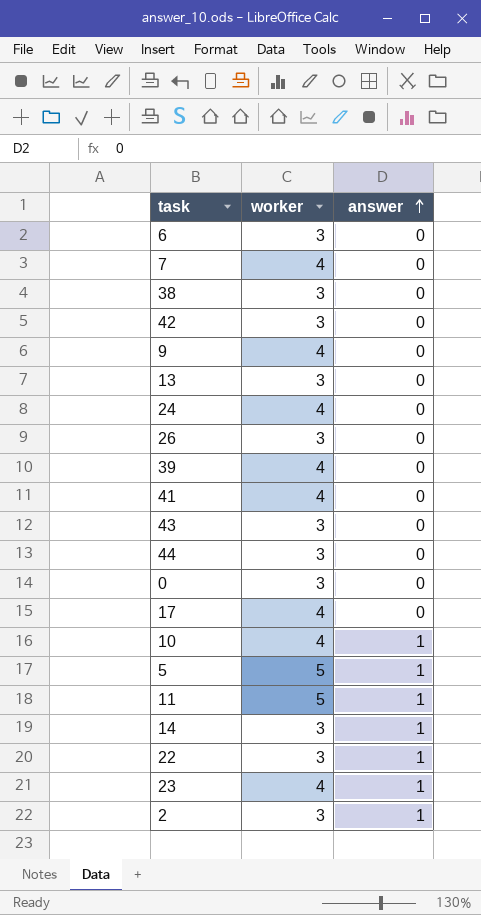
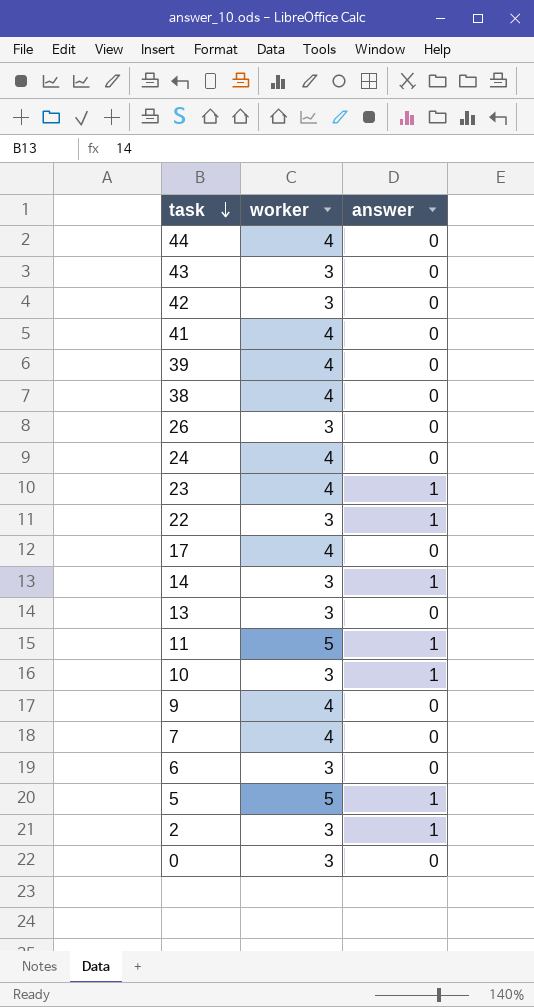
row order: answer ascending -> task descending
44 | worker: 3 -> 4
38 | worker: 3 -> 4
10 | worker: 4 -> 3

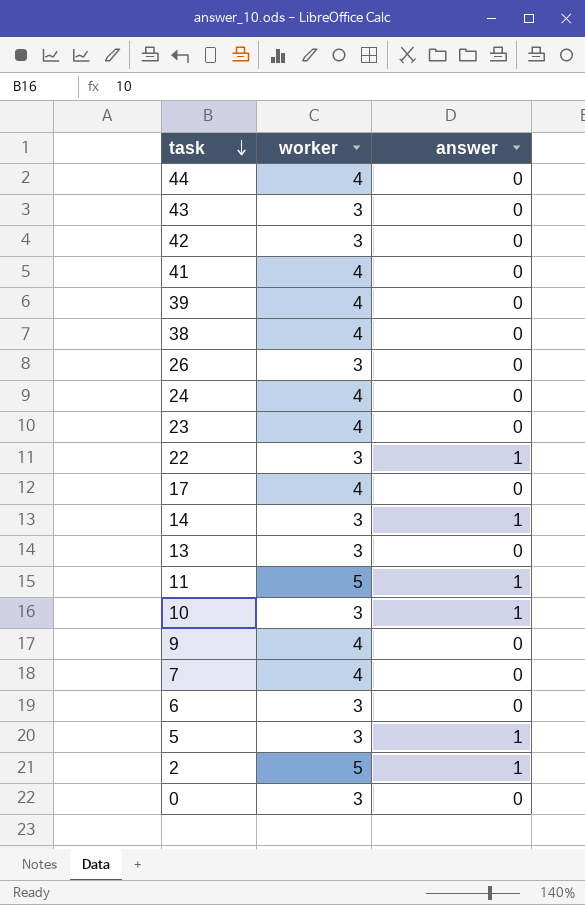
23 | answer: 1 -> 0
5 | worker: 5 -> 3
2 | worker: 3 -> 5

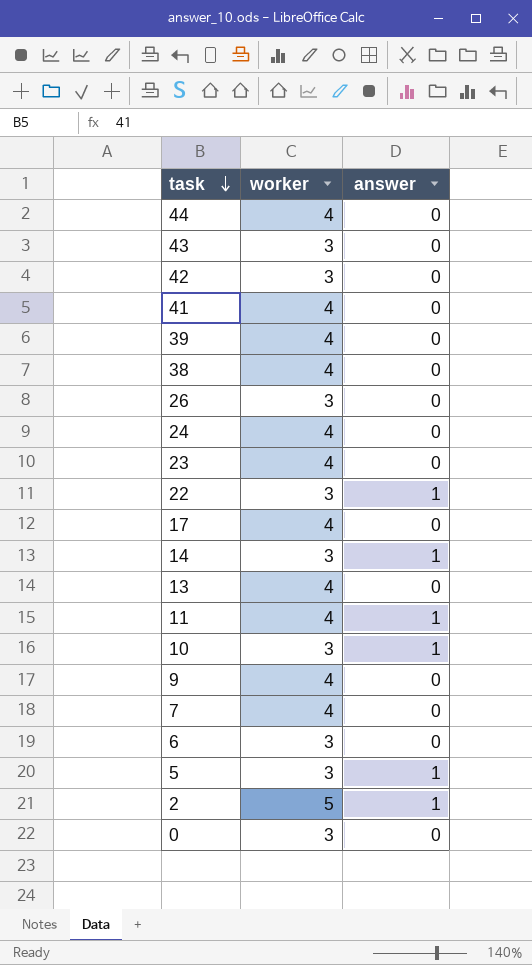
13 | worker: 3 -> 4
11 | worker: 5 -> 4

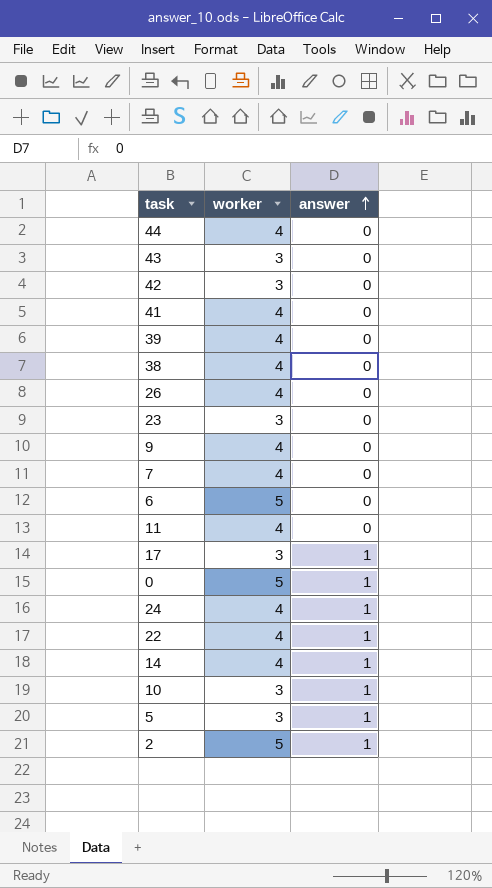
row order: task descending -> answer ascending
row 13: 4 | 0 -> none
26 | worker: 3 -> 4
23 | worker: 4 -> 3
6 | worker: 3 -> 5
11 | answer: 1 -> 0
17 | worker: 4 -> 3
17 | answer: 0 -> 1
0 | worker: 3 -> 5
0 | answer: 0 -> 1
24 | answer: 0 -> 1
22 | worker: 3 -> 4
14 | worker: 3 -> 4

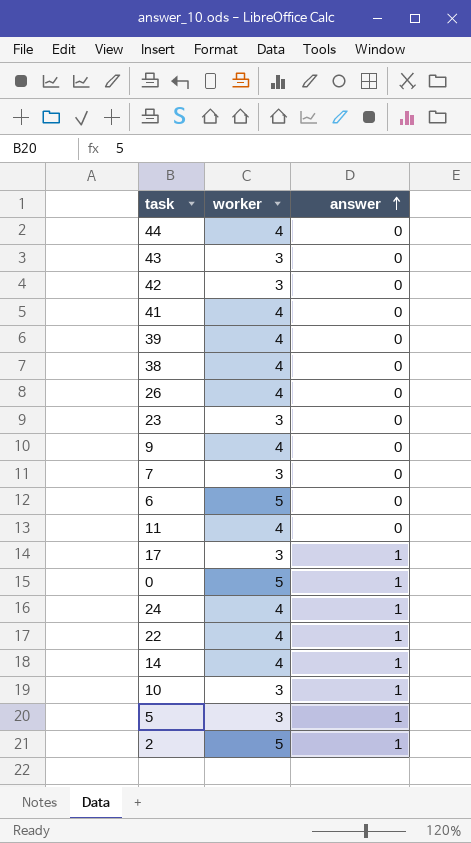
7 | worker: 4 -> 3

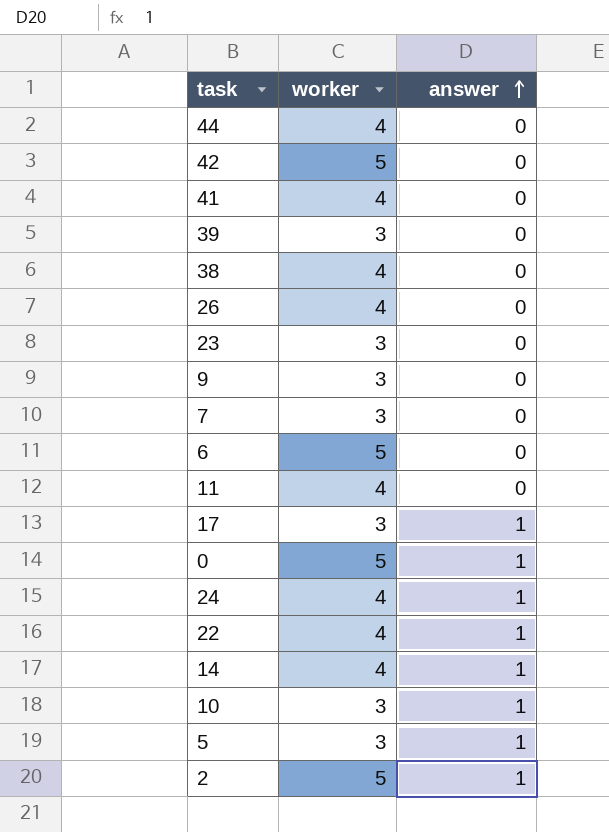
row 43: 3 | 0 -> none
42 | worker: 3 -> 5
39 | worker: 4 -> 3
9 | worker: 4 -> 3

